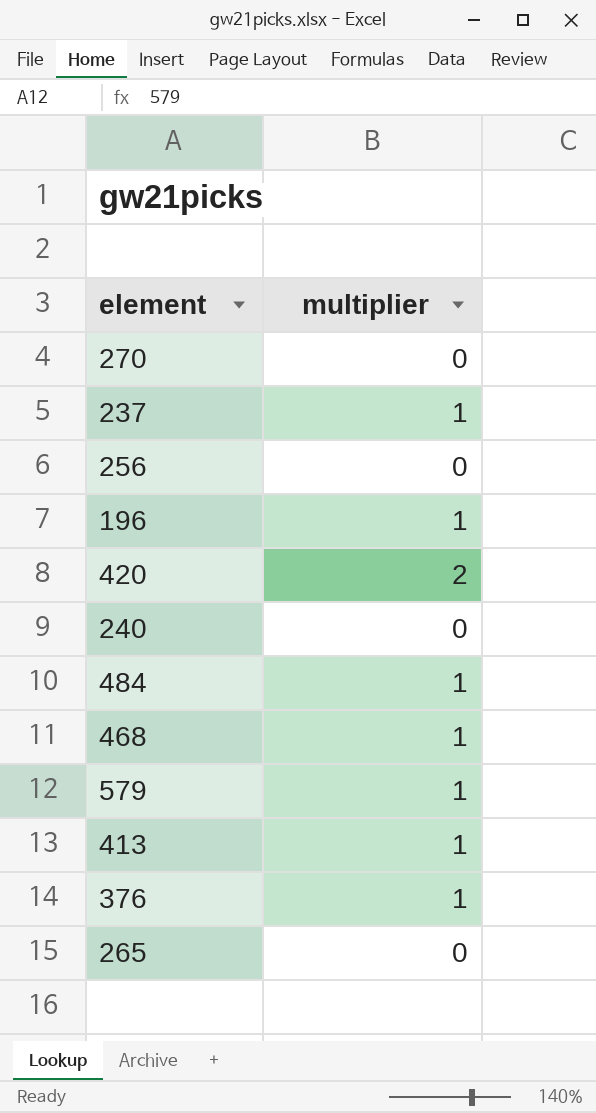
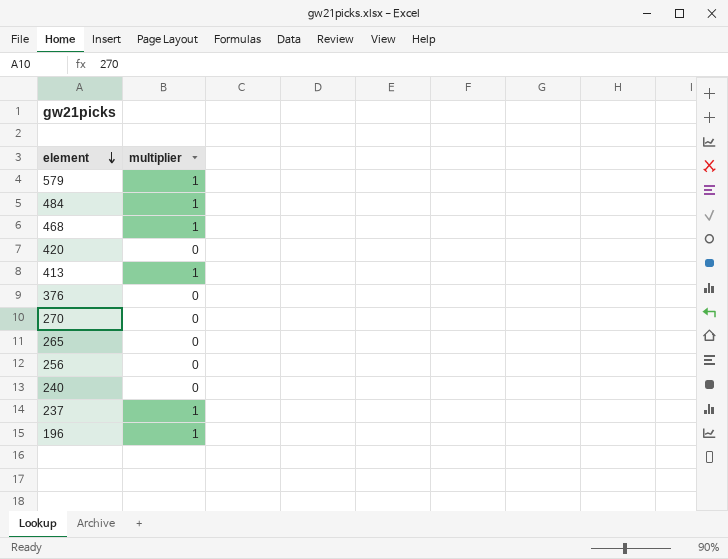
row order: none -> element descending
420 | multiplier: 2 -> 0
376 | multiplier: 1 -> 0

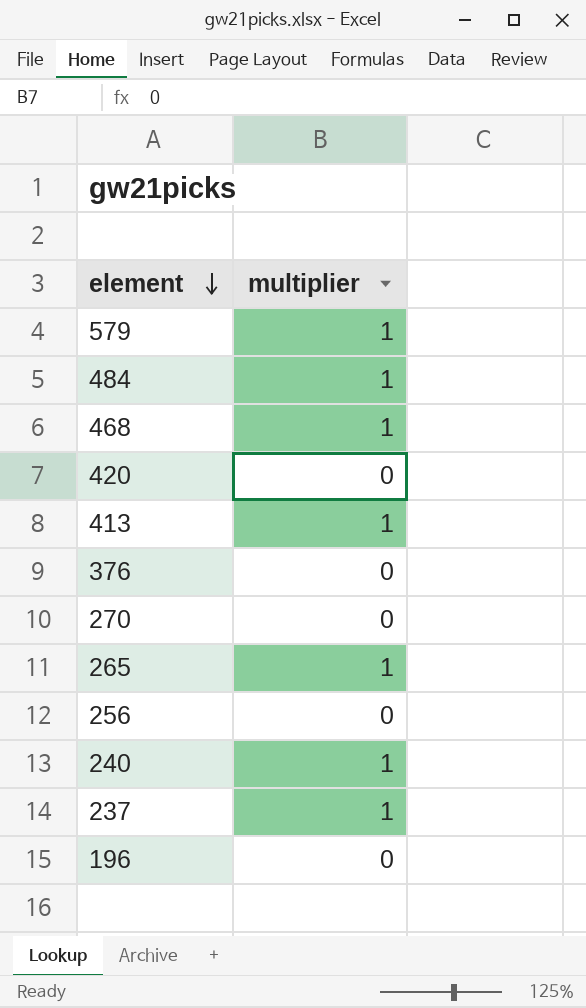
265 | multiplier: 0 -> 1
240 | multiplier: 0 -> 1
196 | multiplier: 1 -> 0

